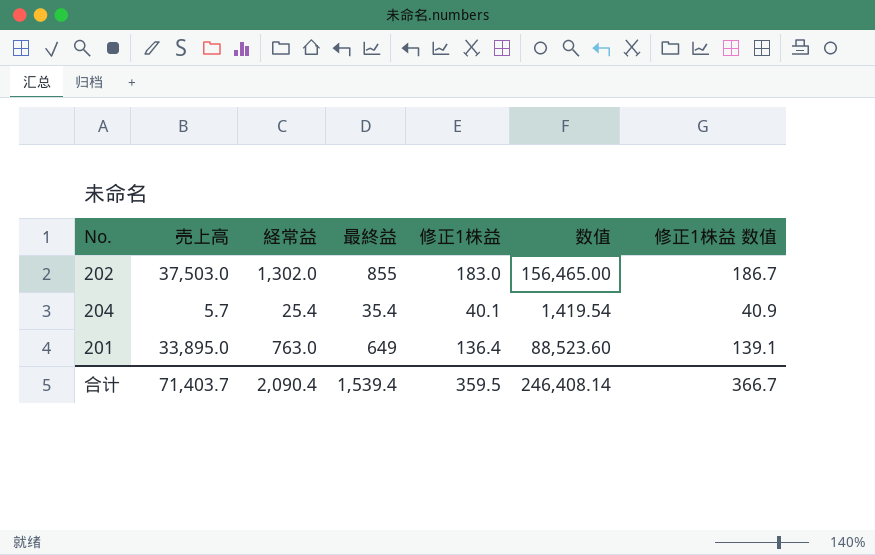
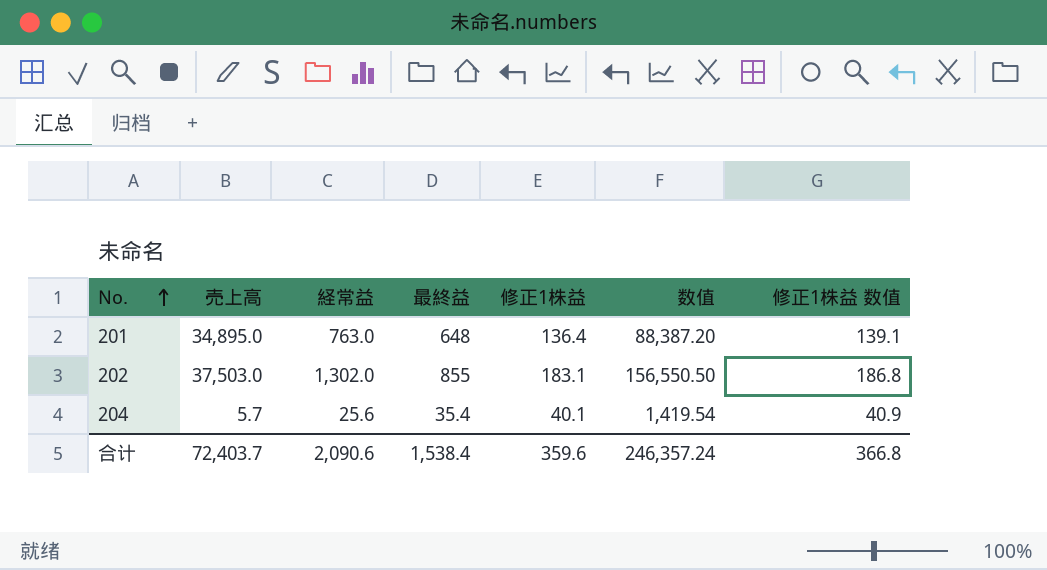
row order: none -> No. ascending
201 | 売上高: 33,895.0 -> 34,895.0
201 | 最終益: 649 -> 648
201 | 数值: 88,523.60 -> 88,387.20
202 | 修正1株益: 183.0 -> 183.1
202 | 数值: 156,465.00 -> 156,550.50
202 | 修正1株益 数值: 186.7 -> 186.8
204 | 経常益: 25.4 -> 25.6
合计 | 売上高: 71,403.7 -> 72,403.7
合计 | 経常益: 2,090.4 -> 2,090.6
合计 | 最終益: 1,539.4 -> 1,538.4
合计 | 修正1株益: 359.5 -> 359.6
合计 | 数值: 246,408.14 -> 246,357.24
合计 | 修正1株益 数值: 366.7 -> 366.8

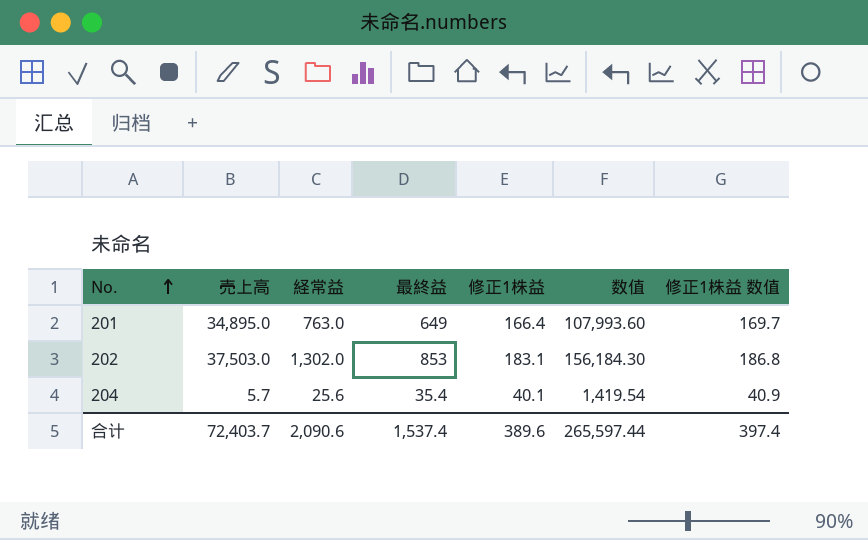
201 | 最終益: 648 -> 649
201 | 修正1株益: 136.4 -> 166.4
201 | 数值: 88,387.20 -> 107,993.60
201 | 修正1株益 数值: 139.1 -> 169.7
202 | 最終益: 855 -> 853
202 | 数值: 156,550.50 -> 156,184.30
合计 | 最終益: 1,538.4 -> 1,537.4
合计 | 修正1株益: 359.6 -> 389.6
合计 | 数值: 246,357.24 -> 265,597.44
合计 | 修正1株益 数值: 366.8 -> 397.4

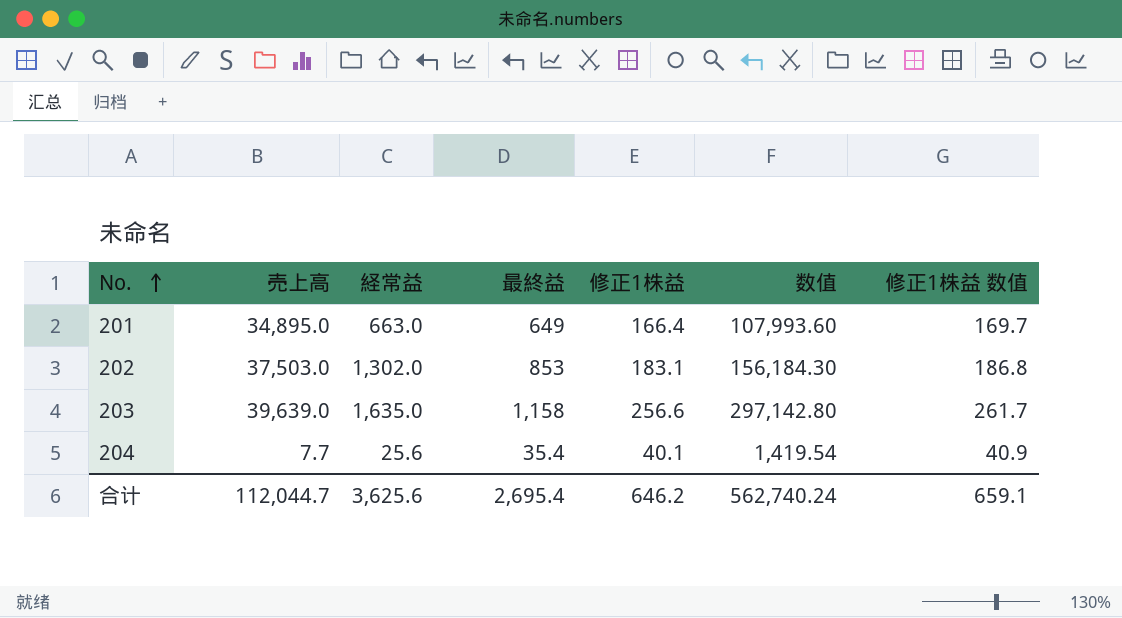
201 | 経常益: 763.0 -> 663.0
row 203: none -> 39,639.0 | 1,635.0 | 1,158 | 256.6 | 297,142.80 | 261.7
204 | 売上高: 5.7 -> 7.7
合计 | 売上高: 72,403.7 -> 112,044.7
合计 | 経常益: 2,090.6 -> 3,625.6
合计 | 最終益: 1,537.4 -> 2,695.4
合计 | 修正1株益: 389.6 -> 646.2
合计 | 数值: 265,597.44 -> 562,740.24
合计 | 修正1株益 数值: 397.4 -> 659.1

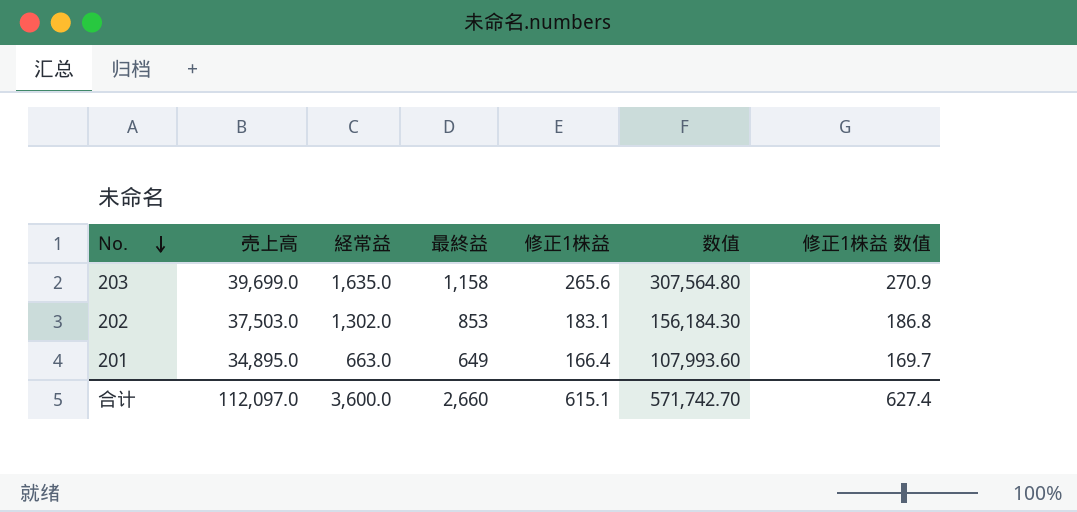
row order: No. ascending -> No. descending
row 204: 7.7 | 25.6 | 35.4 | 40.1 | 1,419.54 | 40.9 -> none
203 | 売上高: 39,639.0 -> 39,699.0
203 | 修正1株益: 256.6 -> 265.6
203 | 数值: 297,142.80 -> 307,564.80
203 | 修正1株益 数值: 261.7 -> 270.9
合计 | 売上高: 112,044.7 -> 112,097.0
合计 | 経常益: 3,625.6 -> 3,600.0
合计 | 最終益: 2,695.4 -> 2,660
合计 | 修正1株益: 646.2 -> 615.1
合计 | 数值: 562,740.24 -> 571,742.70
合计 | 修正1株益 数值: 659.1 -> 627.4

